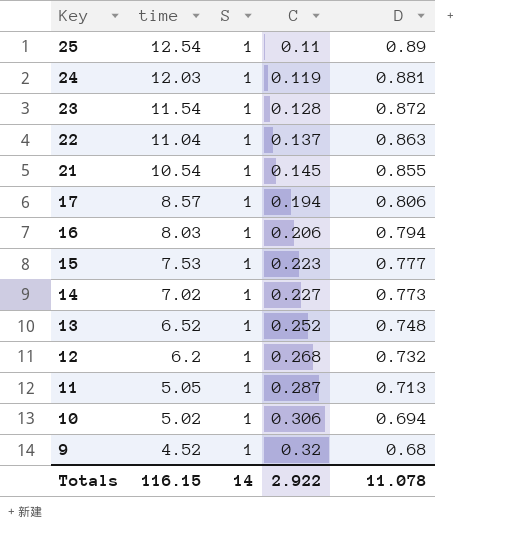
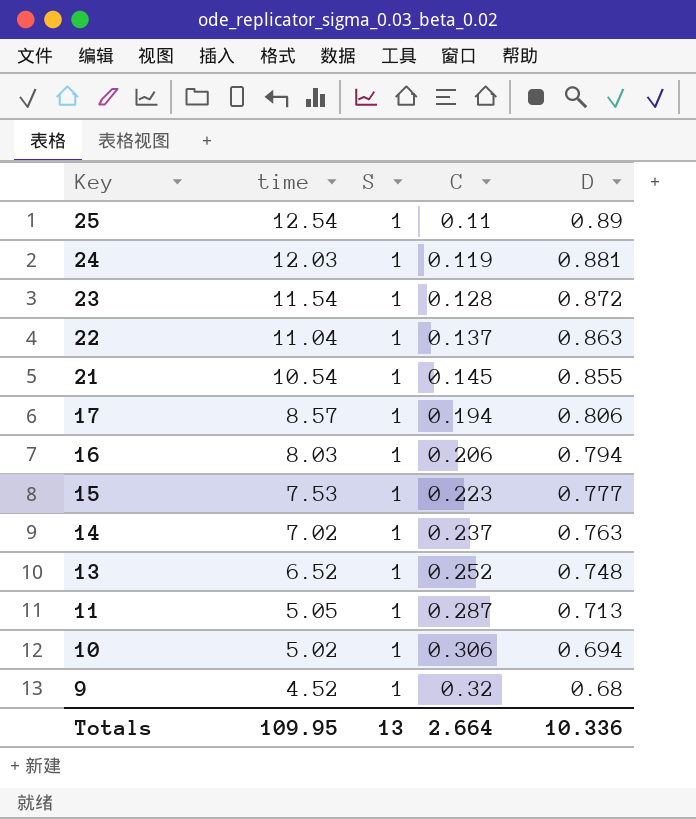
row 12: 6.2 | 1 | 0.268 | 0.732 -> none
14 | C: 0.227 -> 0.237
14 | D: 0.773 -> 0.763
Totals | time: 116.15 -> 109.95
Totals | S: 14 -> 13
Totals | C: 2.922 -> 2.664
Totals | D: 11.078 -> 10.336

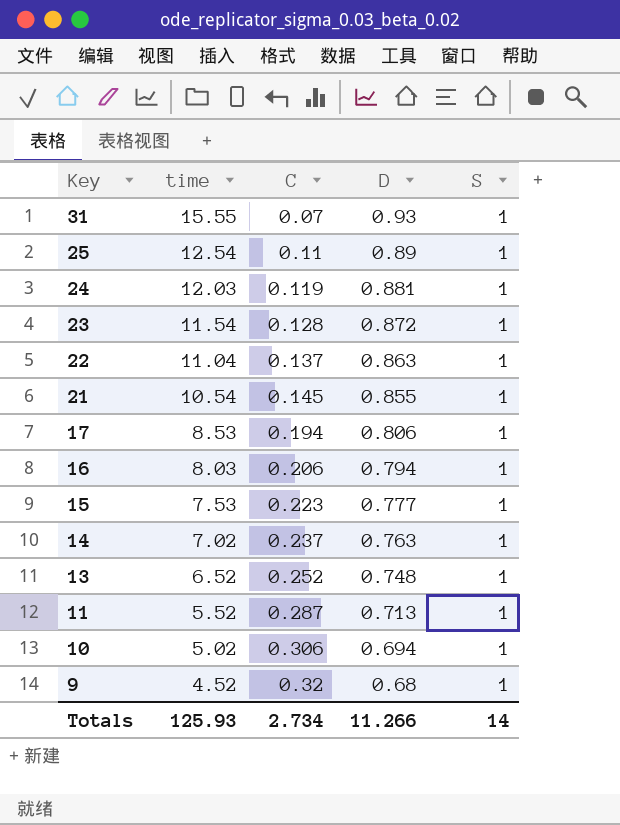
column S | position: 3 -> 5
row 31: none -> 15.55 | 0.07 | 0.93 | 1
17 | time: 8.57 -> 8.53
11 | time: 5.05 -> 5.52
Totals | time: 109.95 -> 125.93
Totals | C: 2.664 -> 2.734
Totals | D: 10.336 -> 11.266
Totals | S: 13 -> 14

